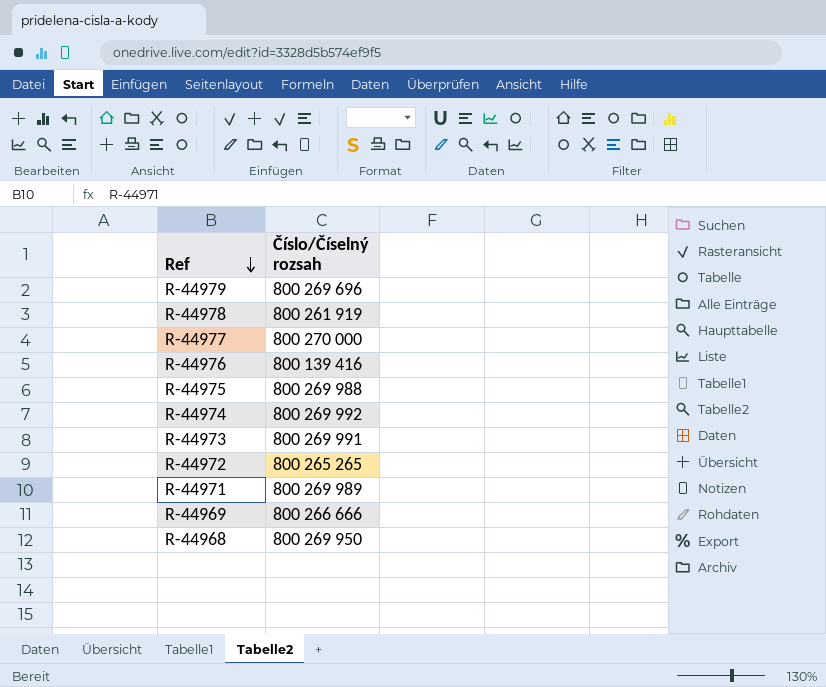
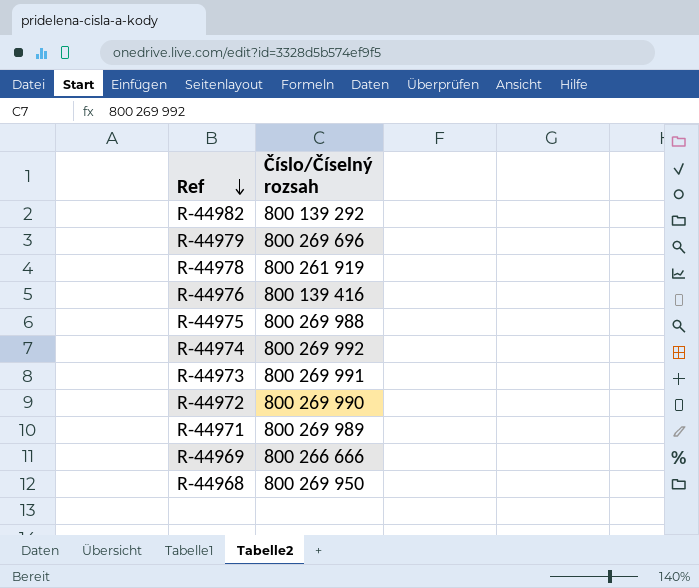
row R-44977: 800 270 000 -> none
row R-44982: none -> 800 139 292
R-44972 | Číslo/Číselný rozsah: 800 265 265 -> 800 269 990

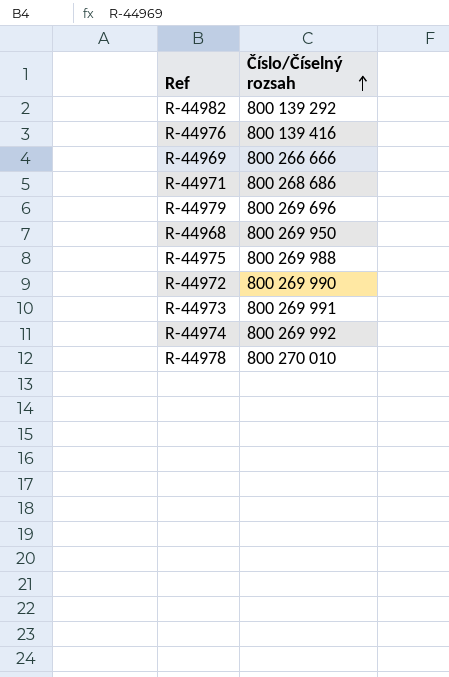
row order: Ref descending -> Číslo/Číselný rozsah ascending
R-44971 | Číslo/Číselný rozsah: 800 269 989 -> 800 268 686
R-44978 | Číslo/Číselný rozsah: 800 261 919 -> 800 270 010

